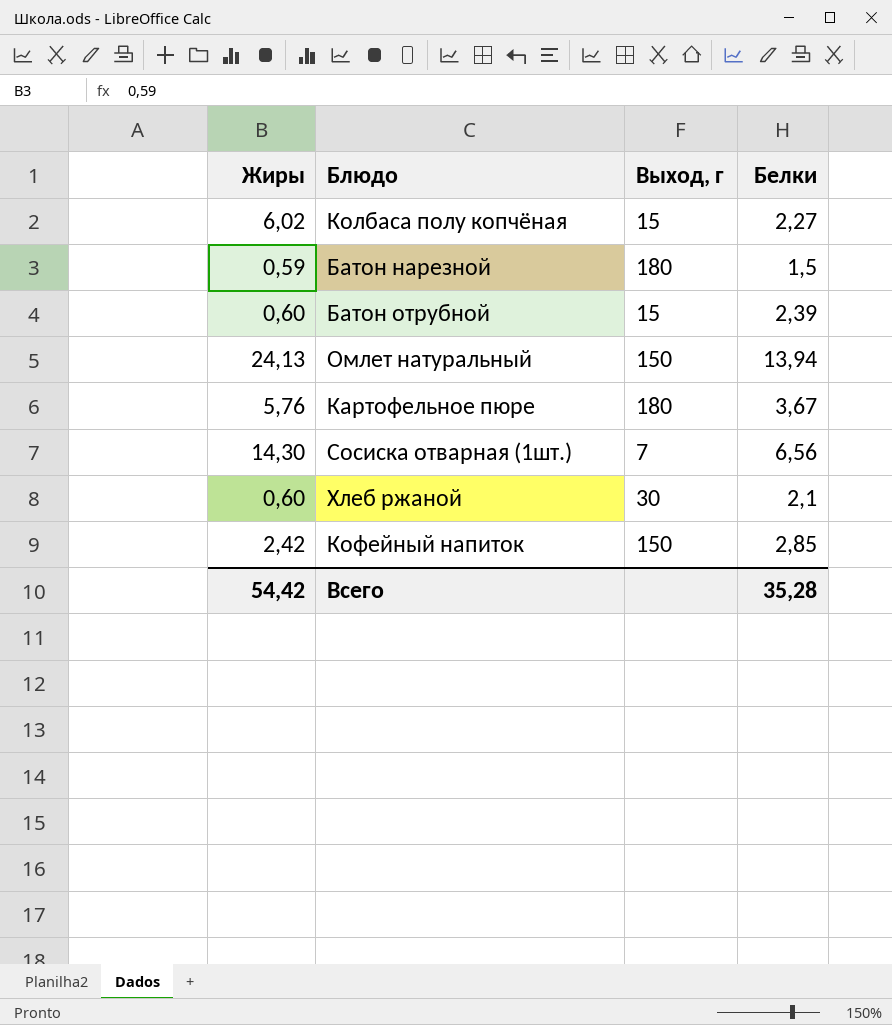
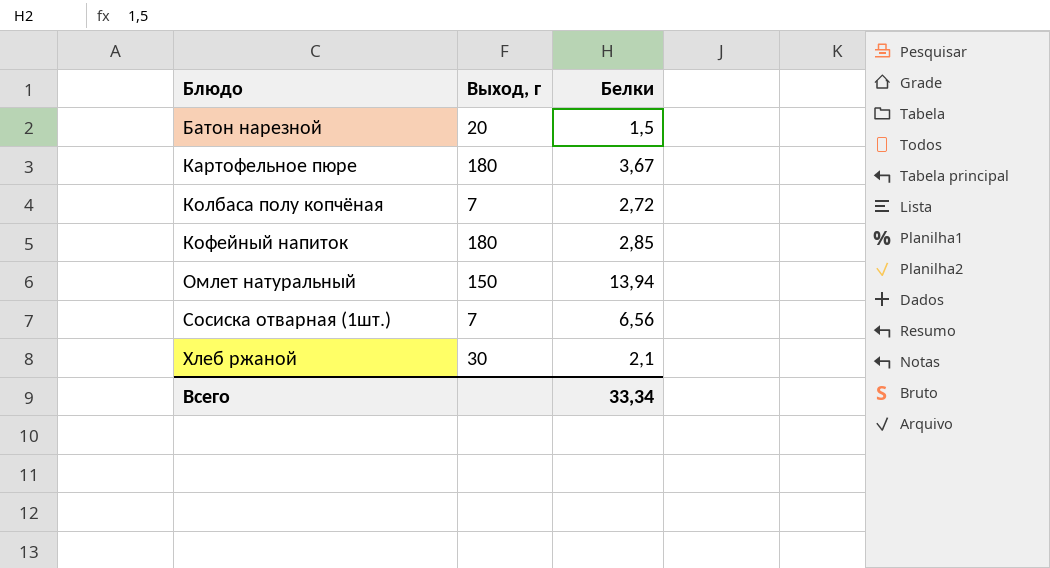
row order: none -> Блюдо ascending
column Жиры | position: 1 -> none
row Батон отрубной: 0,60 | 15 | 2,39 -> none
Батон нарезной | Выход, г: 180 -> 20
Колбаса полу копчёная | Выход, г: 15 -> 7
Колбаса полу копчёная | Белки: 2,27 -> 2,72
Кофейный напиток | Выход, г: 150 -> 180
Всего | Белки: 35,28 -> 33,34

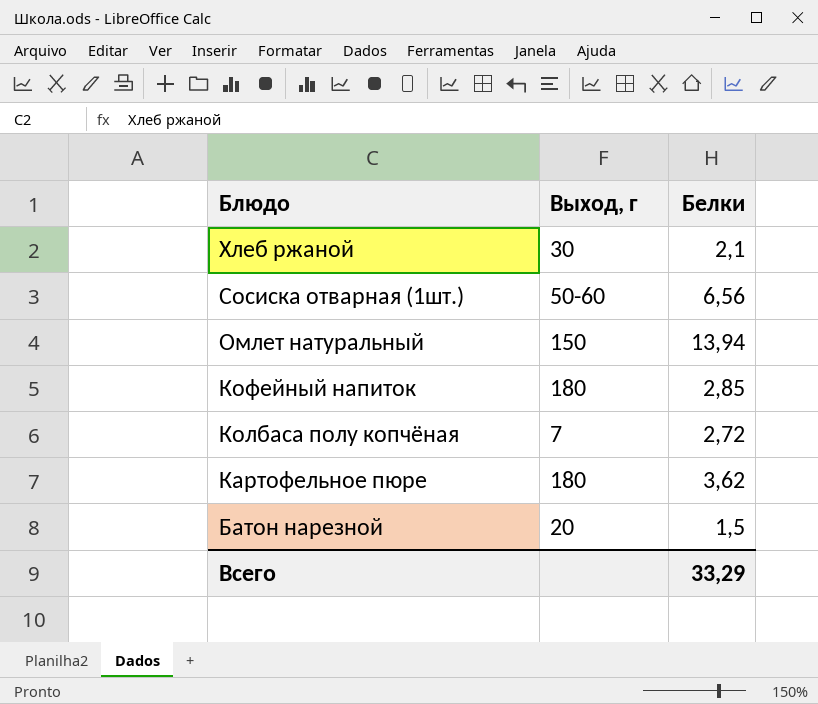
row order: Блюдо ascending -> Блюдо descending
Сосиска отварная (1шт.) | Выход, г: 7 -> 50-60
Картофельное пюре | Белки: 3,67 -> 3,62
Всего | Белки: 33,34 -> 33,29

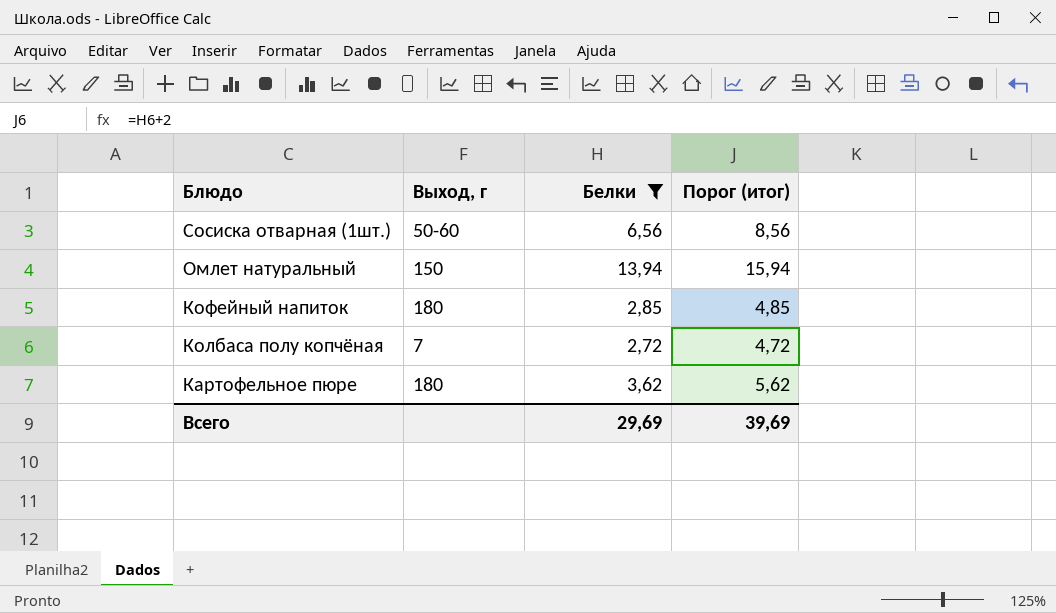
filter: none -> Белки >= 2,72
column Порог (итог) | formula: none -> [Белки] + 2
Всего | Белки: 33,29 -> 29,69

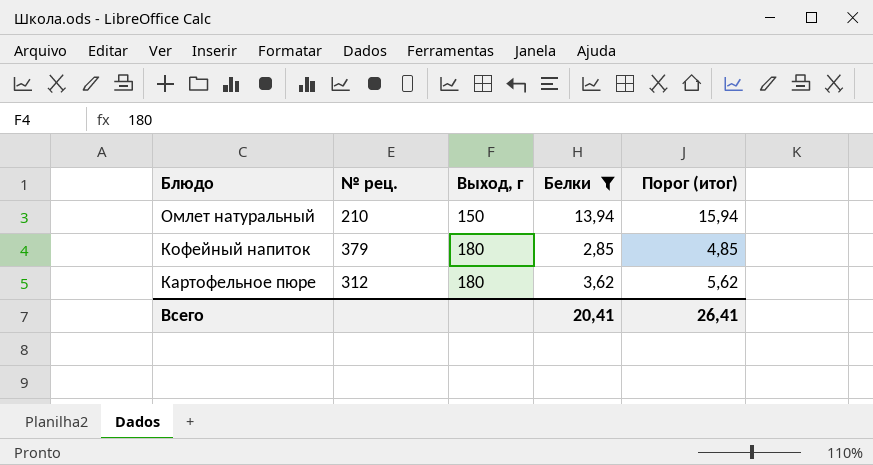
column № рец. | position: none -> 2
row Сосиска отварная (1шт.): 50-60 | 6,56 | 8,56 -> none
row Колбаса полу копчёная: 7 | 2,72 | 4,72 -> none
Всего | Белки: 29,69 -> 20,41
Всего | Порог (итог): 39,69 -> 26,41

